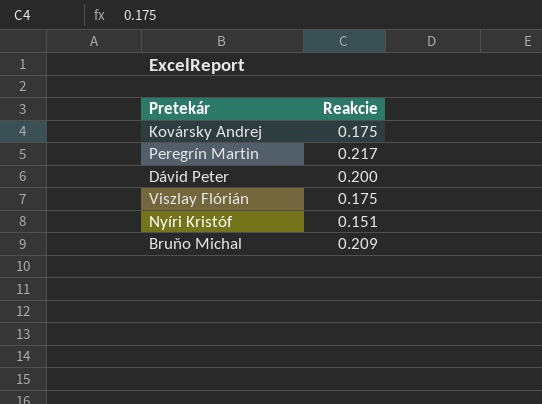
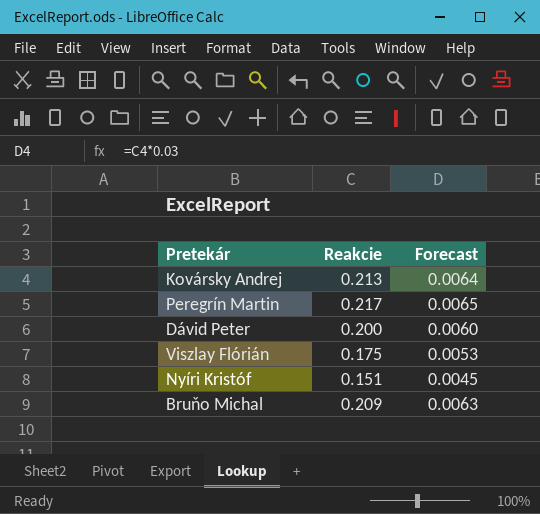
column Forecast | formula: none -> [Reakcie] * 0.03
Kovársky Andrej | Reakcie: 0.175 -> 0.213

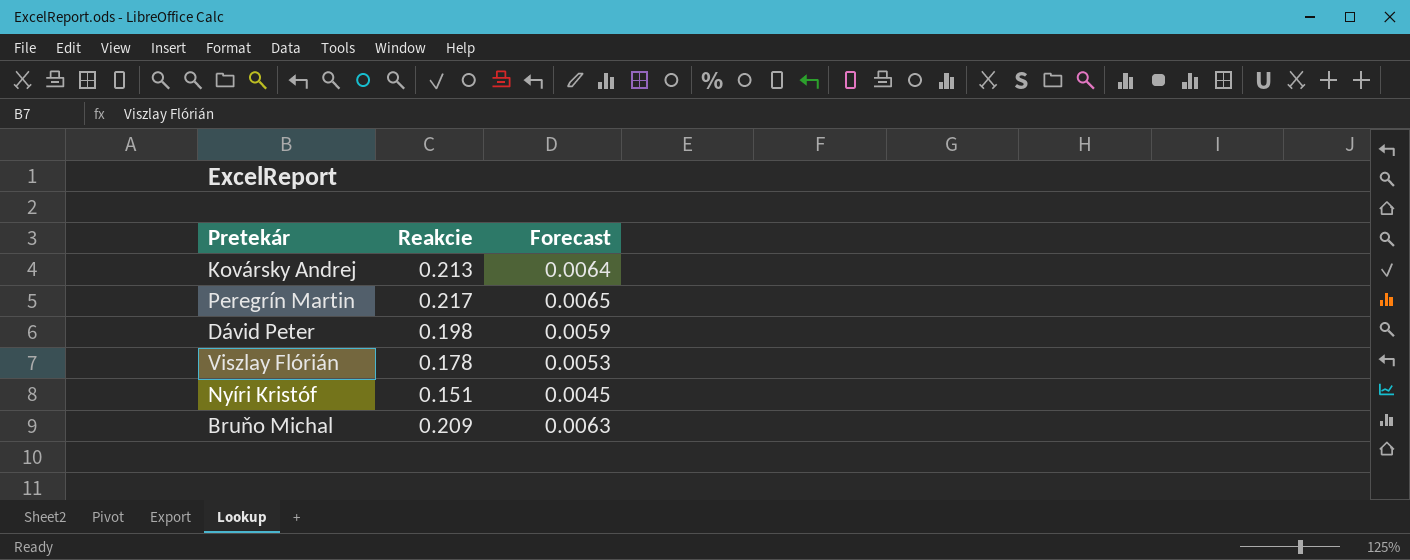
Dávid Peter | Reakcie: 0.200 -> 0.198
Dávid Peter | Forecast: 0.0060 -> 0.0059
Viszlay Flórián | Reakcie: 0.175 -> 0.178

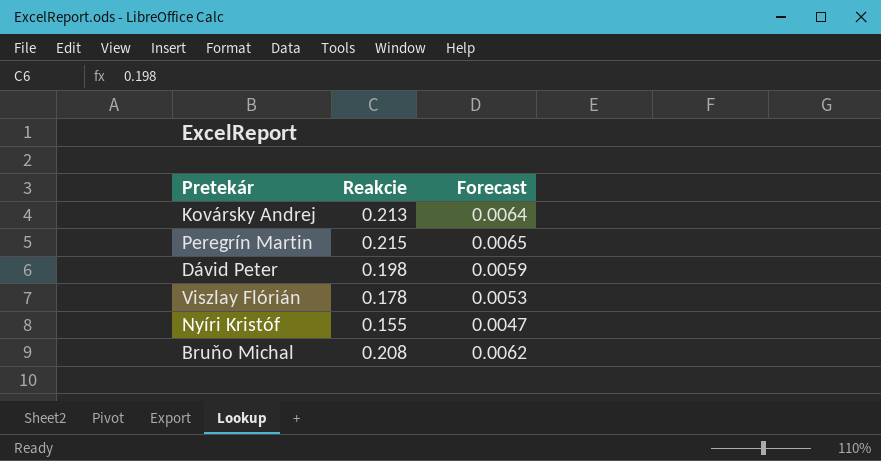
Peregrín Martin | Reakcie: 0.217 -> 0.215
Nyíri Kristóf | Reakcie: 0.151 -> 0.155
Nyíri Kristóf | Forecast: 0.0045 -> 0.0047
Bruňo Michal | Reakcie: 0.209 -> 0.208
Bruňo Michal | Forecast: 0.0063 -> 0.0062

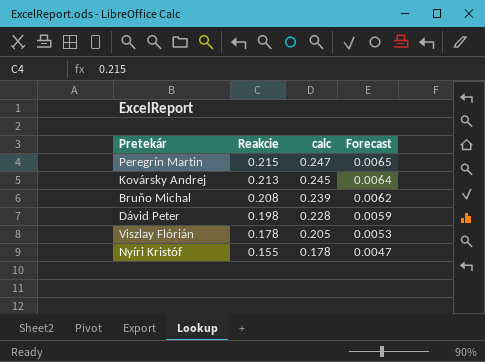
row order: none -> Reakcie descending
column calc | formula: none -> [Reakcie] * 1.15

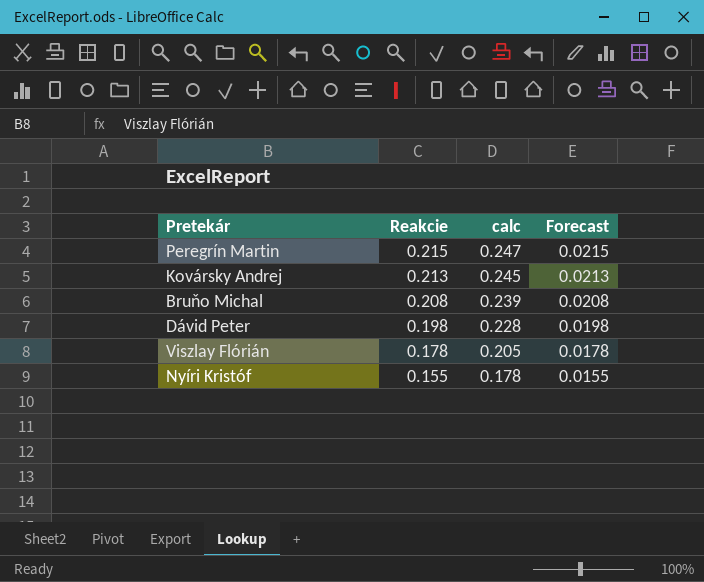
column Forecast | formula: [Reakcie] * 0.03 -> [Reakcie] * 0.1

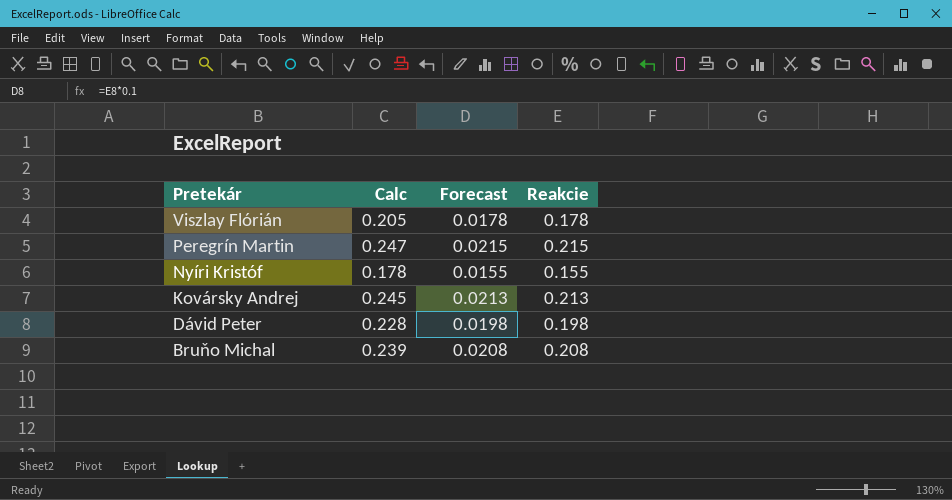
row order: Reakcie descending -> Pretekár descending
column name: calc -> Calc
column Reakcie | position: 2 -> 4

